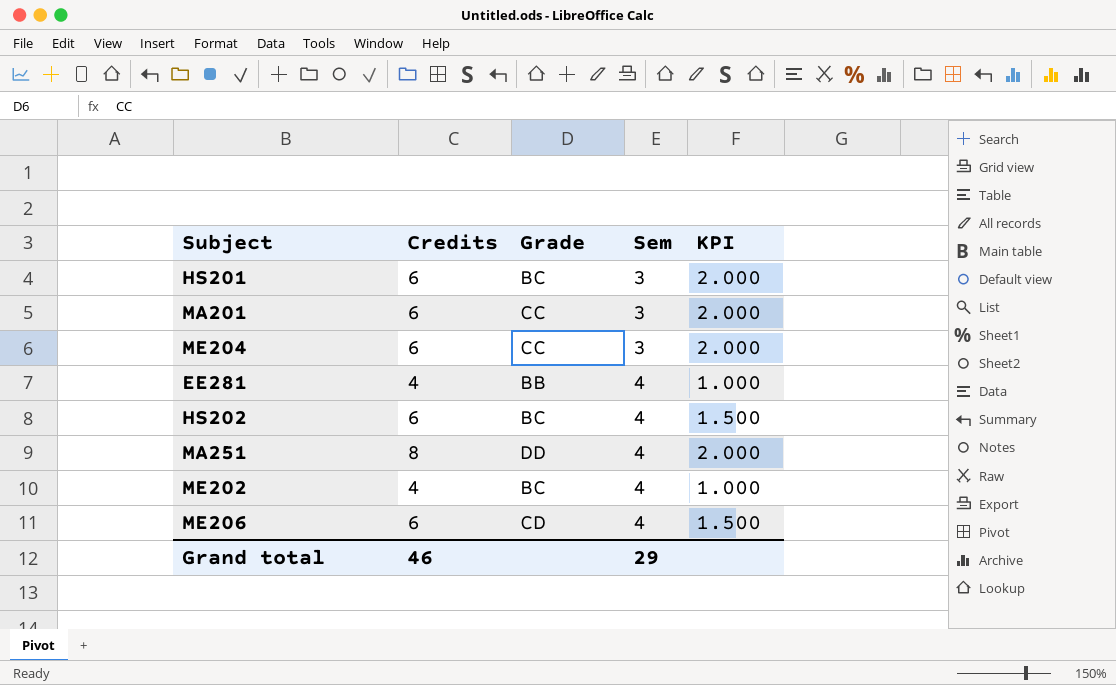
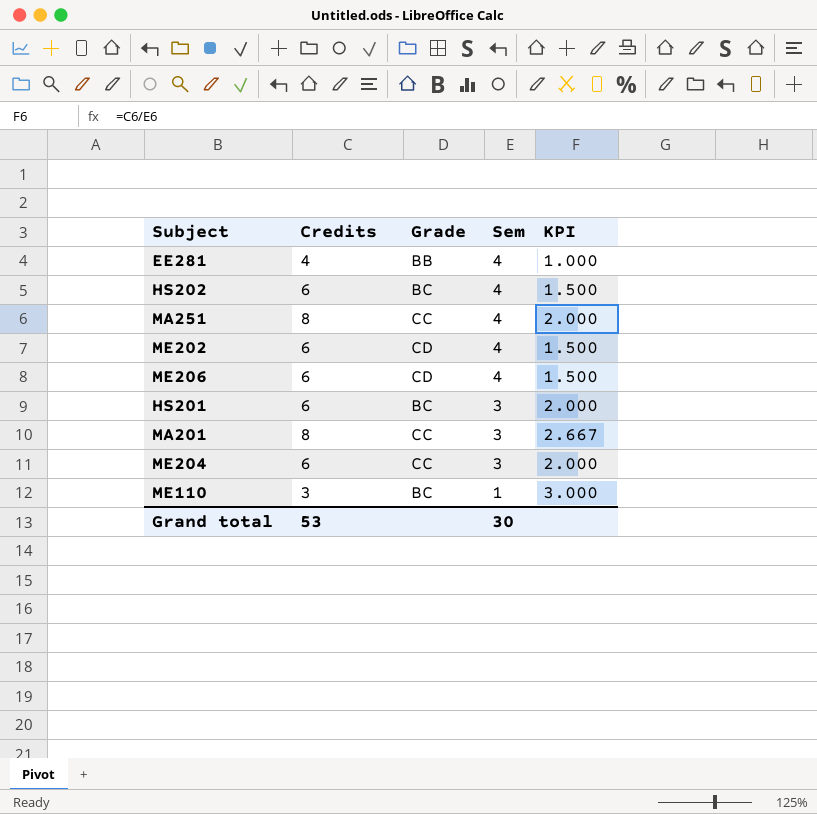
row order: Sem ascending -> Sem descending
MA251 | Grade: DD -> CC
ME202 | Credits: 4 -> 6
ME202 | Grade: BC -> CD
ME202 | KPI: 1.000 -> 1.500
MA201 | Credits: 6 -> 8
MA201 | KPI: 2.000 -> 2.667
row ME110: none -> 3 | BC | 1 | 3.000
Grand total | Credits: 46 -> 53
Grand total | Sem: 29 -> 30

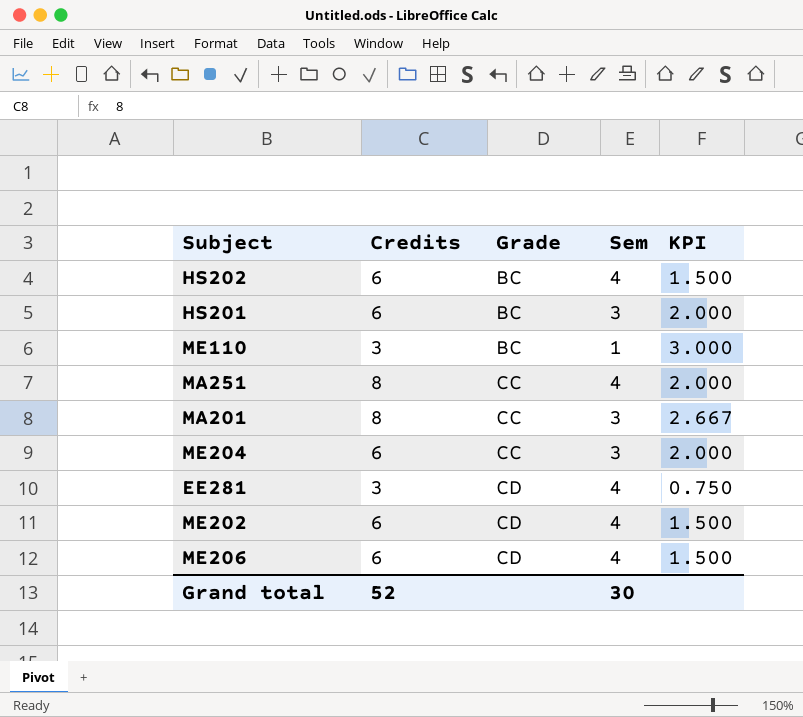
row order: Sem descending -> Grade ascending
EE281 | Credits: 4 -> 3
EE281 | Grade: BB -> CD
EE281 | KPI: 1.000 -> 0.750
Grand total | Credits: 53 -> 52

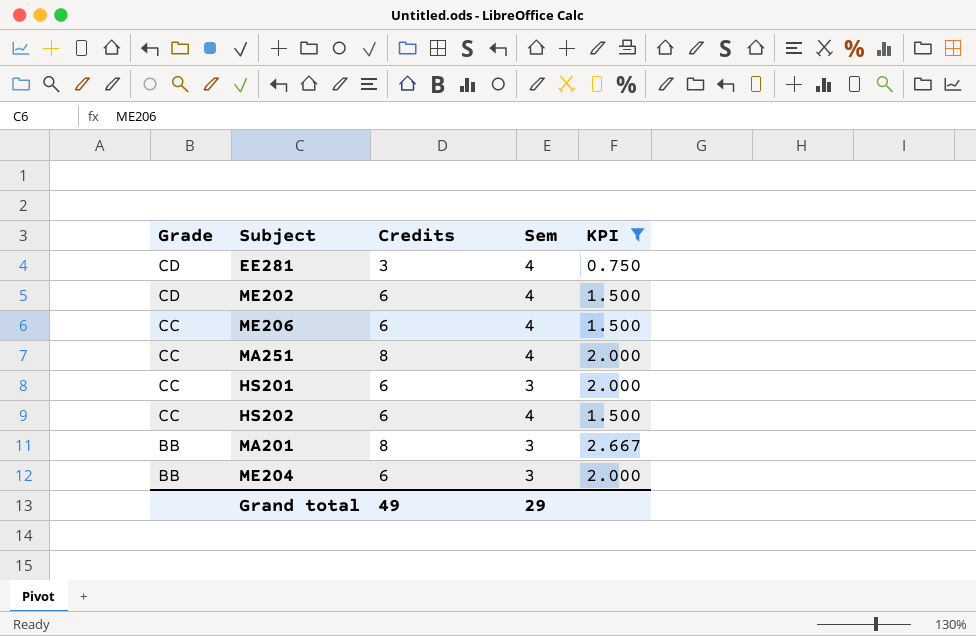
filter: none -> KPI != 3.000
row order: Grade ascending -> Grade descending
column Grade | position: 3 -> 1
ME206 | Grade: CD -> CC
HS201 | Grade: BC -> CC
HS202 | Grade: BC -> CC
MA201 | Grade: CC -> BB
ME204 | Grade: CC -> BB
Grand total | Credits: 52 -> 49
Grand total | Sem: 30 -> 29

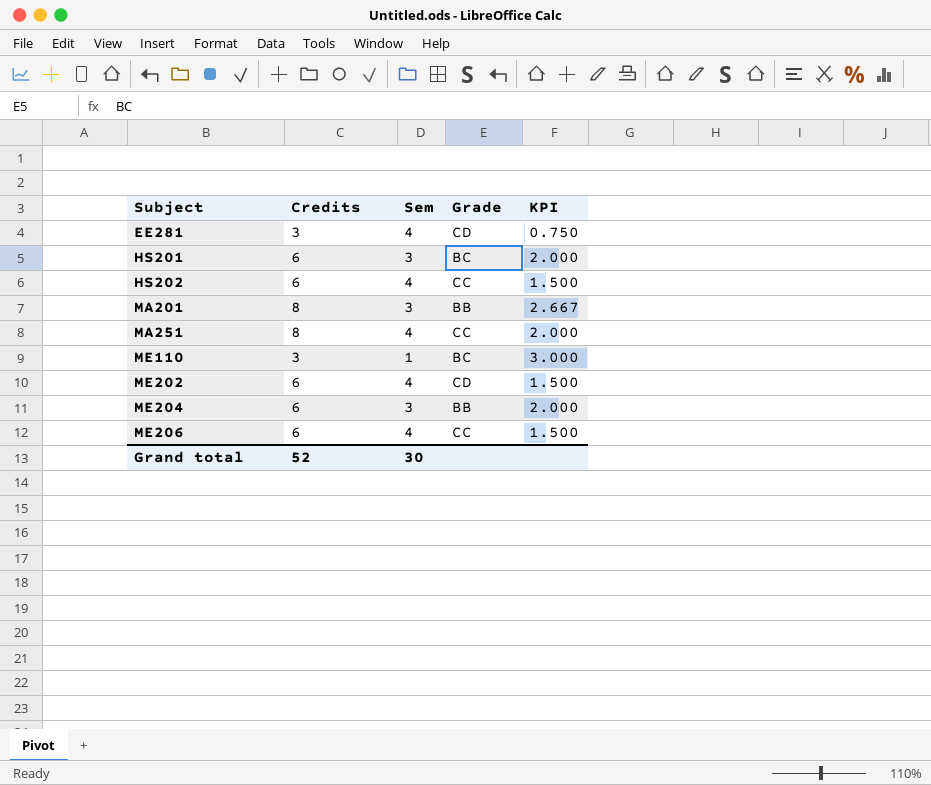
filter: KPI != 3.000 -> none
row order: Grade descending -> Subject ascending
column Grade | position: 1 -> 4
HS201 | Grade: CC -> BC
Grand total | Credits: 49 -> 52
Grand total | Sem: 29 -> 30

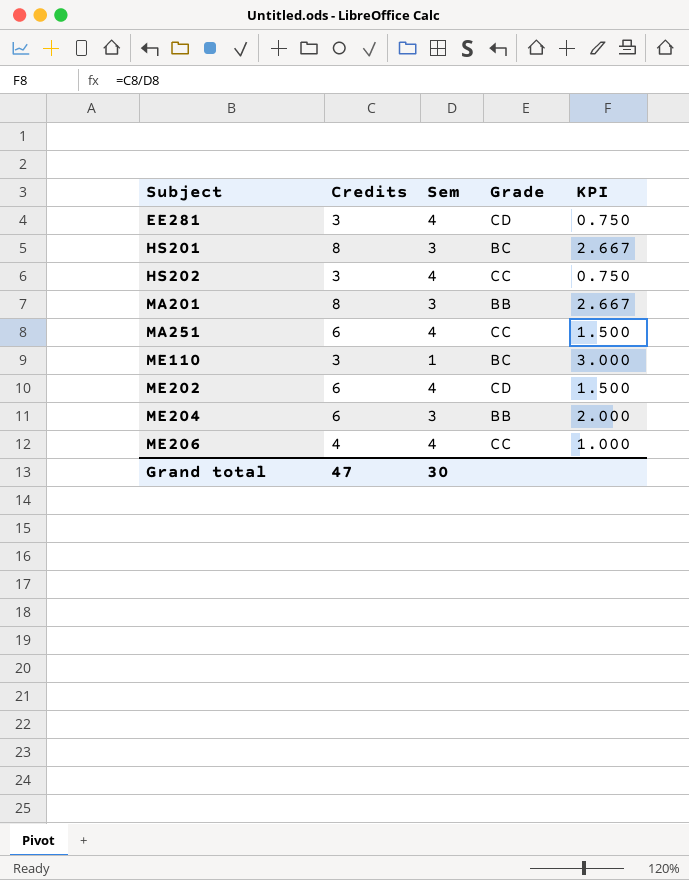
HS201 | Credits: 6 -> 8
HS201 | KPI: 2.000 -> 2.667
HS202 | Credits: 6 -> 3
HS202 | KPI: 1.500 -> 0.750
MA251 | Credits: 8 -> 6
MA251 | KPI: 2.000 -> 1.500
ME206 | Credits: 6 -> 4
ME206 | KPI: 1.500 -> 1.000
Grand total | Credits: 52 -> 47

